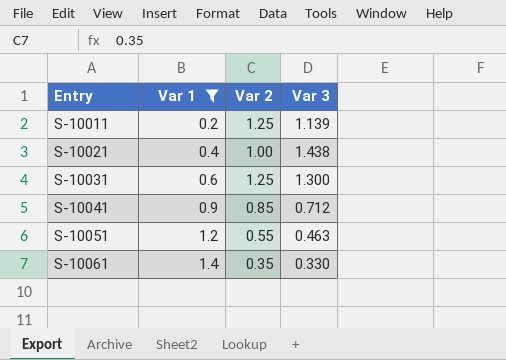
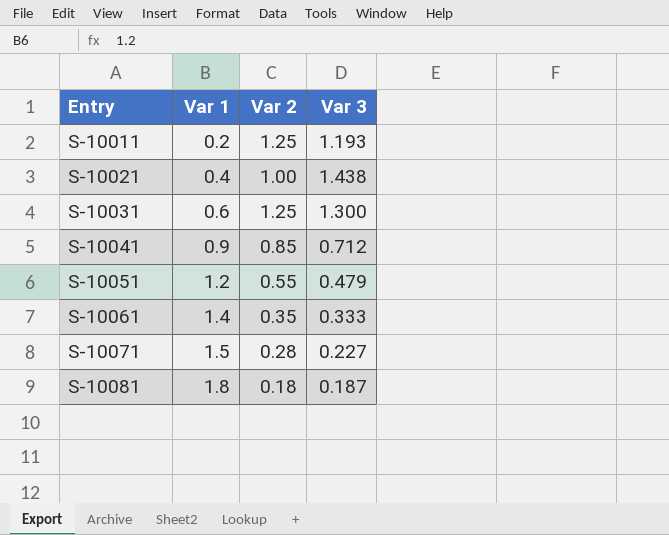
filter: Var 1 <= 1.4 -> none
S-10011 | Var 3: 1.139 -> 1.193
S-10051 | Var 3: 0.463 -> 0.479
S-10061 | Var 3: 0.330 -> 0.333

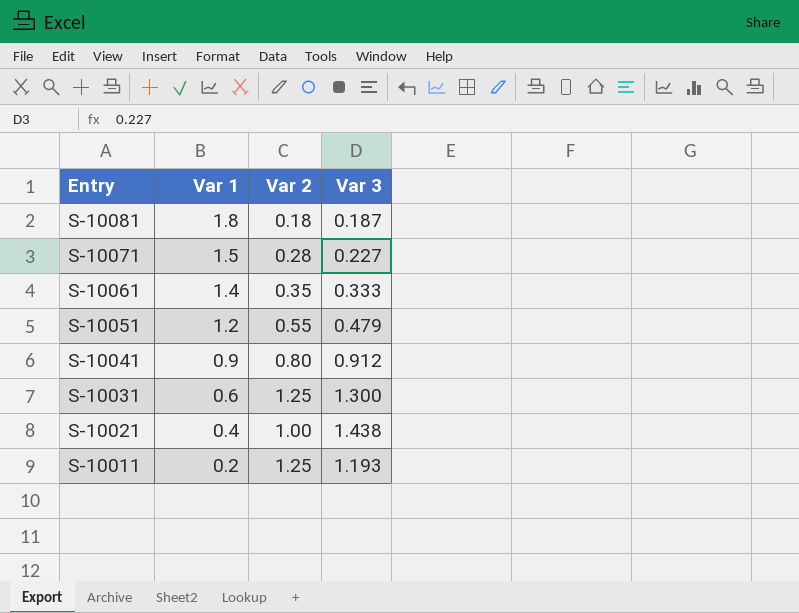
row order: Entry ascending -> Entry descending
S-10041 | Var 2: 0.85 -> 0.80
S-10041 | Var 3: 0.712 -> 0.912

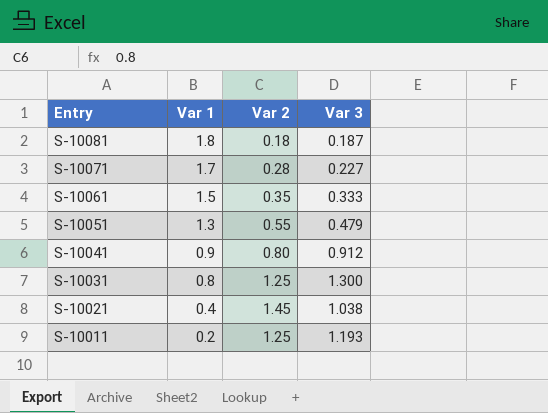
S-10071 | Var 1: 1.5 -> 1.7
S-10061 | Var 1: 1.4 -> 1.5
S-10051 | Var 1: 1.2 -> 1.3
S-10031 | Var 1: 0.6 -> 0.8
S-10021 | Var 2: 1.00 -> 1.45
S-10021 | Var 3: 1.438 -> 1.038

